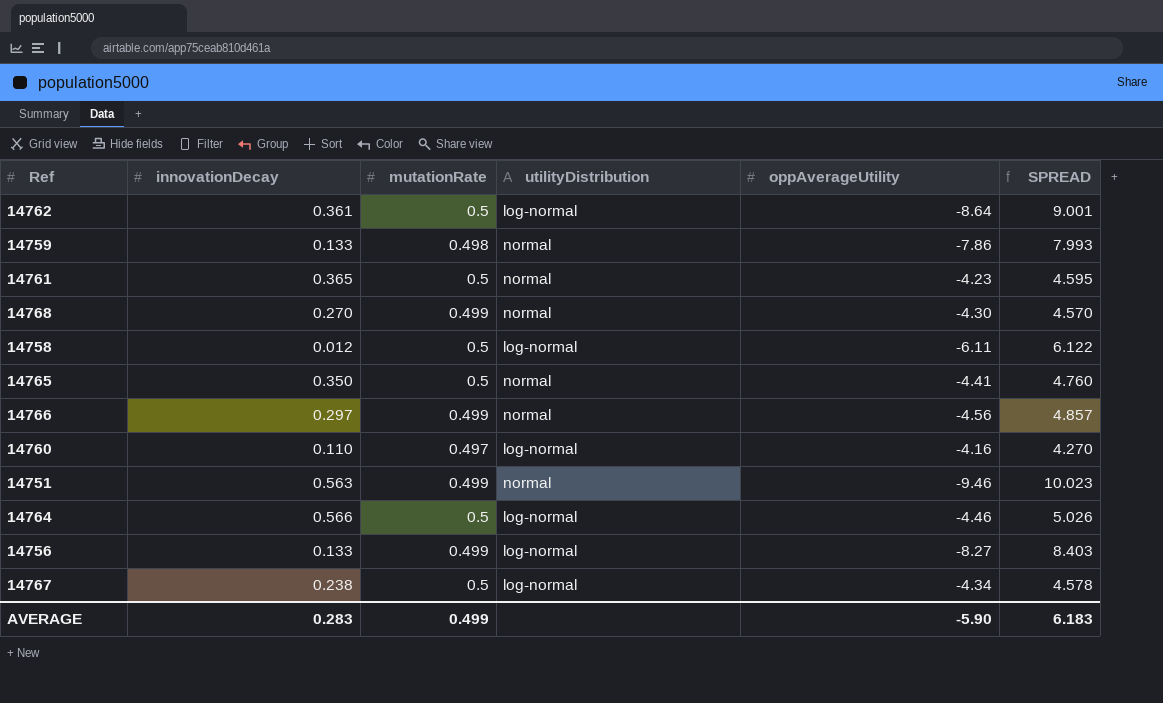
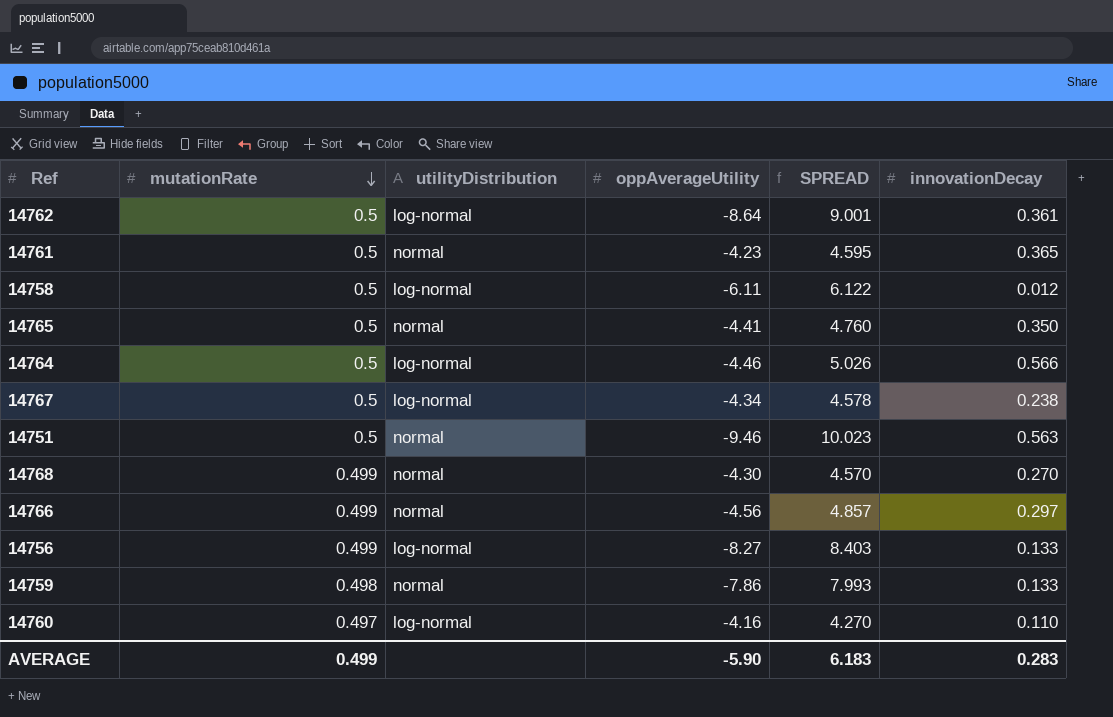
row order: none -> mutationRate descending
column innovationDecay | position: 2 -> 6
14751 | mutationRate: 0.499 -> 0.5

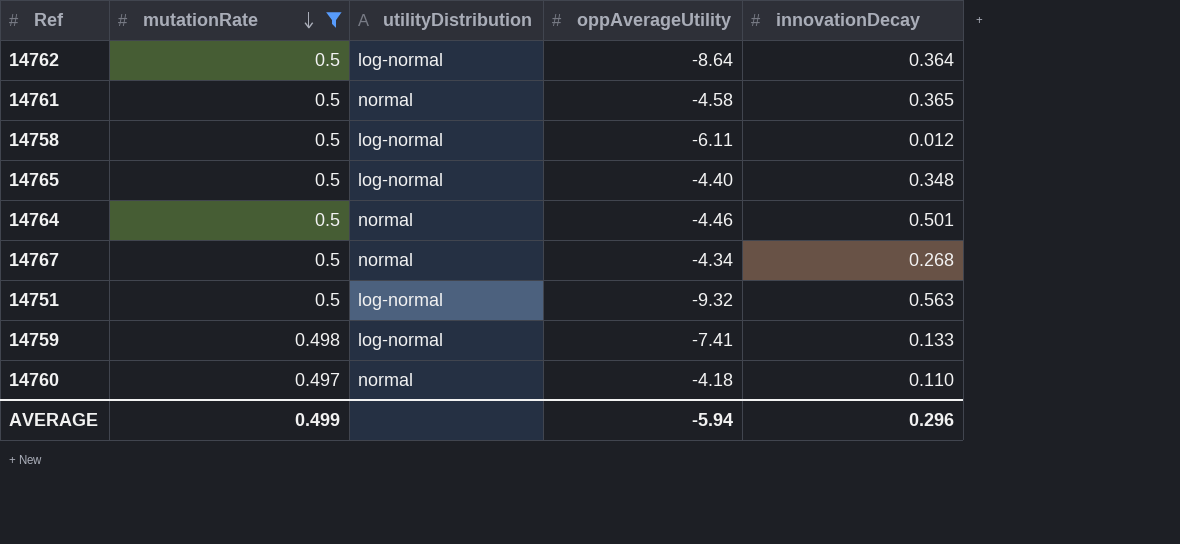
filter: none -> mutationRate != 0.499
column SPREAD | formula: [innovationDecay] - [oppAverageUtility] -> none
14762 | innovationDecay: 0.361 -> 0.364
14761 | oppAverageUtility: -4.23 -> -4.58
14765 | utilityDistribution: normal -> log-normal
14765 | oppAverageUtility: -4.41 -> -4.40
14765 | innovationDecay: 0.350 -> 0.348
14764 | utilityDistribution: log-normal -> normal
14764 | innovationDecay: 0.566 -> 0.501
14767 | utilityDistribution: log-normal -> normal
14767 | innovationDecay: 0.238 -> 0.268
14751 | utilityDistribution: normal -> log-normal
14751 | oppAverageUtility: -9.46 -> -9.32
14759 | utilityDistribution: normal -> log-normal
14759 | oppAverageUtility: -7.86 -> -7.41
14760 | utilityDistribution: log-normal -> normal
14760 | oppAverageUtility: -4.16 -> -4.18
AVERAGE | oppAverageUtility: -5.90 -> -5.94
AVERAGE | innovationDecay: 0.283 -> 0.296

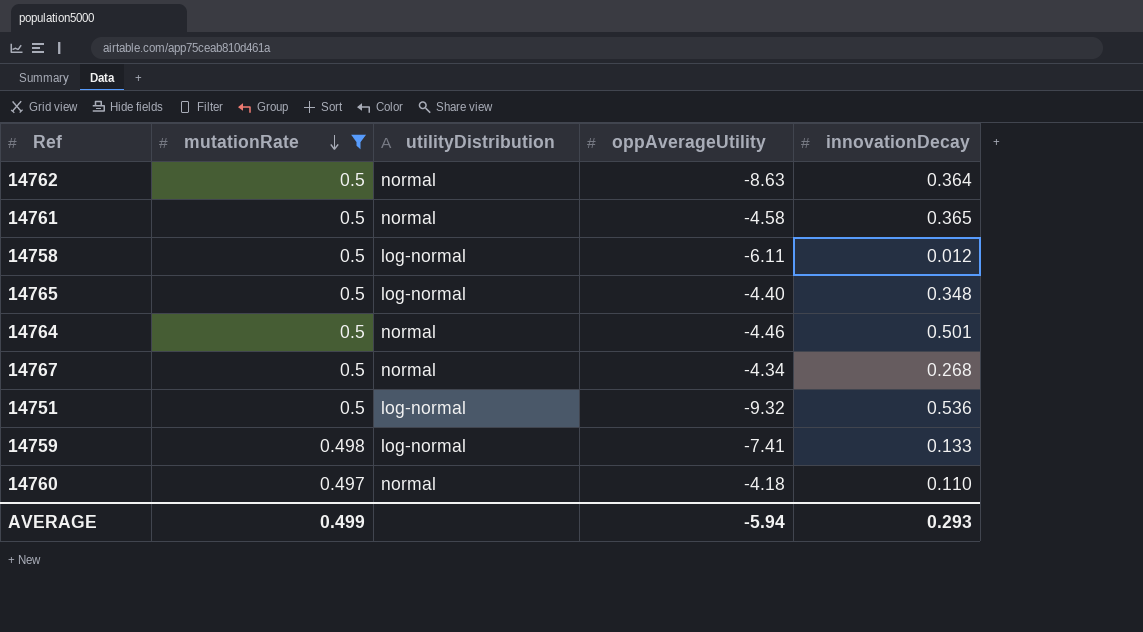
14762 | utilityDistribution: log-normal -> normal
14762 | oppAverageUtility: -8.64 -> -8.63
14751 | innovationDecay: 0.563 -> 0.536
AVERAGE | innovationDecay: 0.296 -> 0.293

